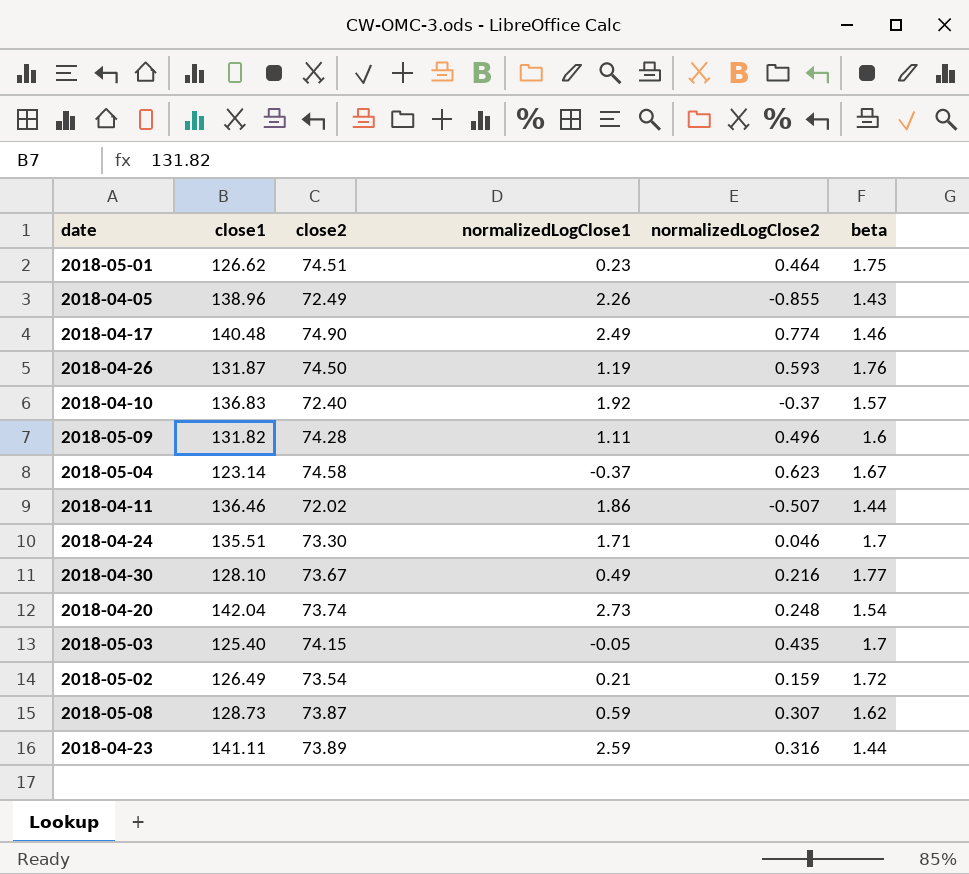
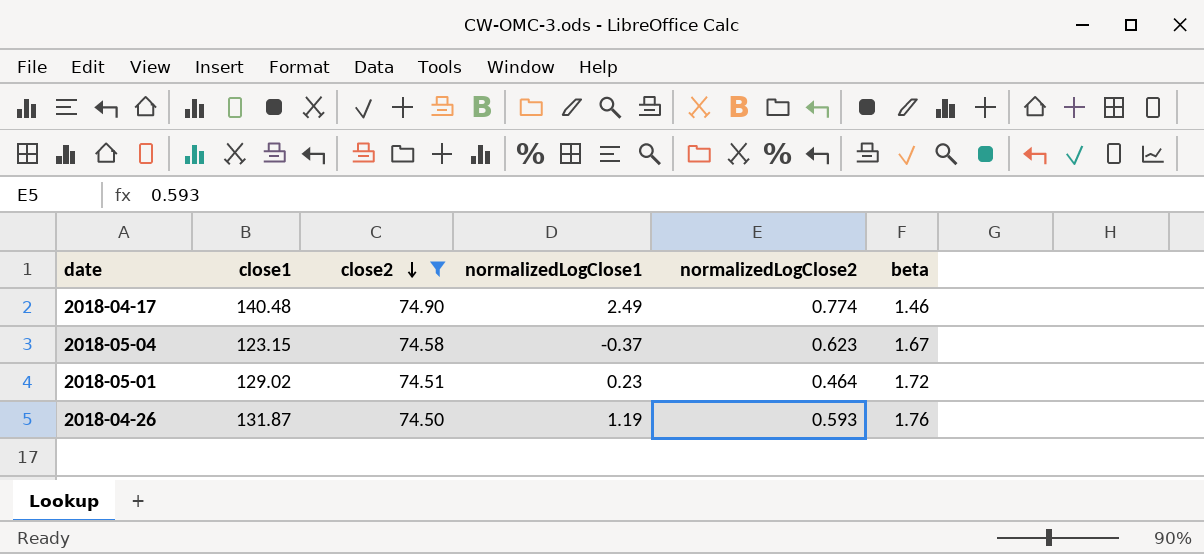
filter: none -> close2 >= 74.50
row order: none -> close2 descending
2018-05-04 | close1: 123.14 -> 123.15
2018-05-01 | close1: 126.62 -> 129.02
2018-05-01 | beta: 1.75 -> 1.72

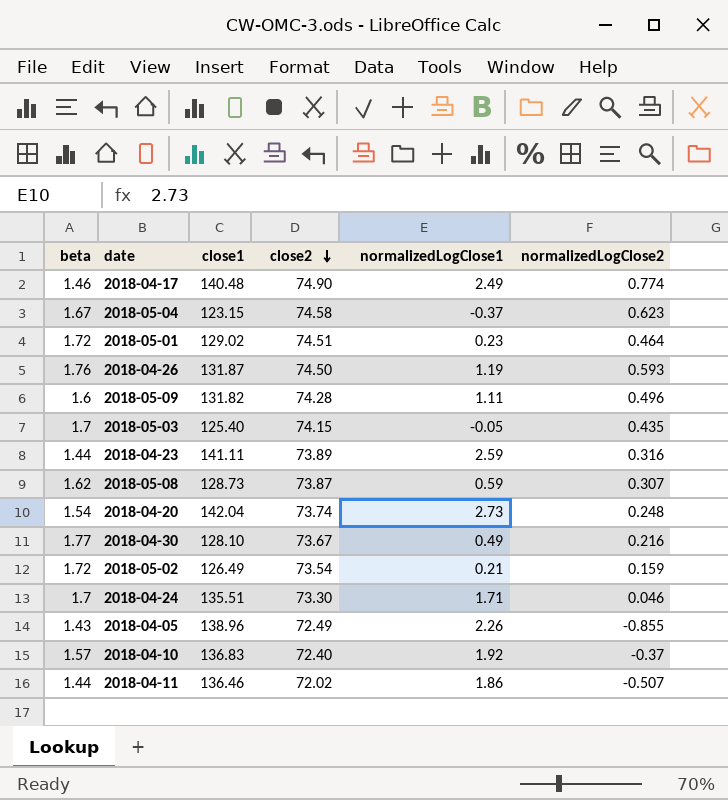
filter: close2 >= 74.50 -> none
column beta | position: 6 -> 1

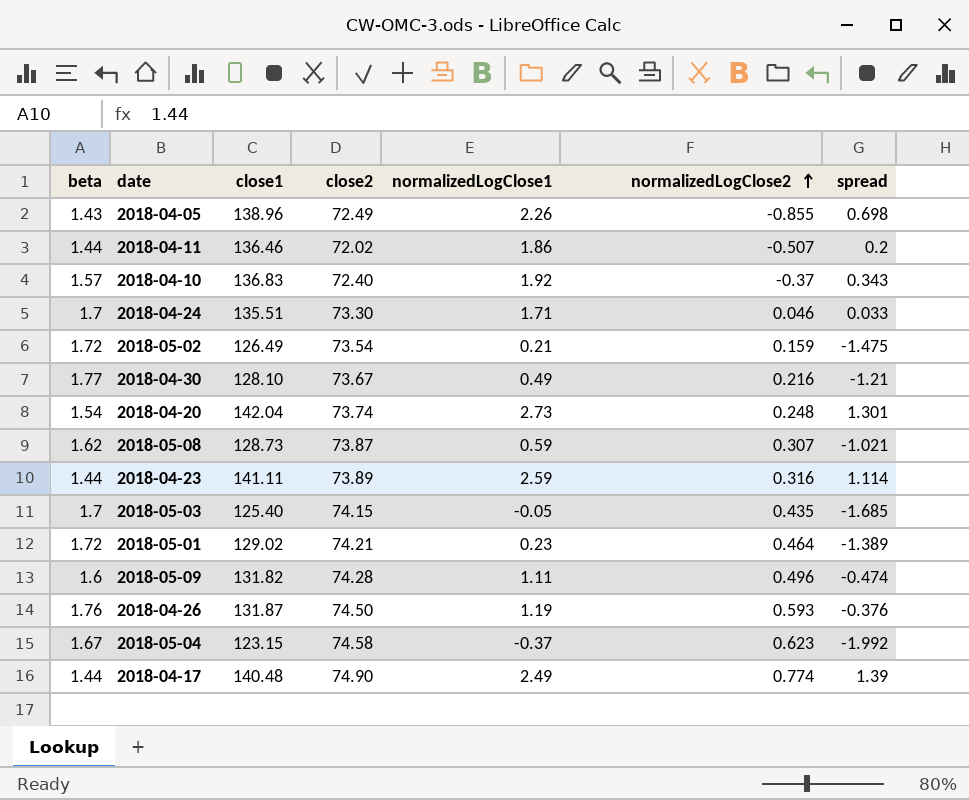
row order: close2 descending -> normalizedLogClose2 ascending
column spread | position: none -> 7
2018-05-01 | close2: 74.51 -> 74.21
2018-04-17 | beta: 1.46 -> 1.44

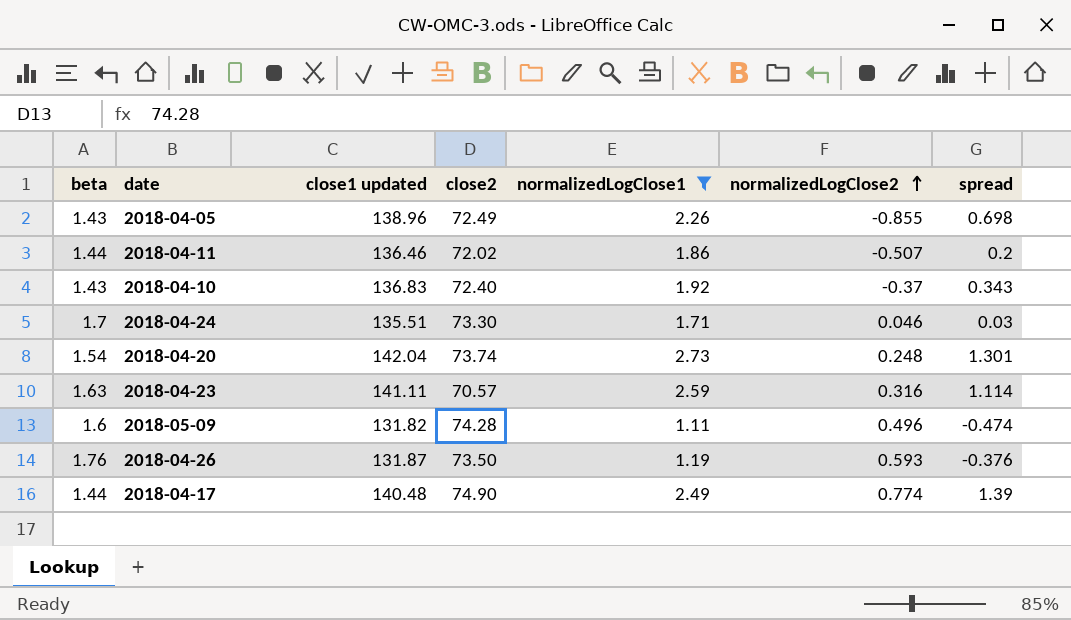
filter: none -> normalizedLogClose1 >= 1.11
column name: close1 -> close1 updated
2018-04-10 | beta: 1.57 -> 1.43
2018-04-24 | spread: 0.033 -> 0.03
2018-04-23 | beta: 1.44 -> 1.63
2018-04-23 | close2: 73.89 -> 70.57
2018-04-26 | close2: 74.50 -> 73.50

